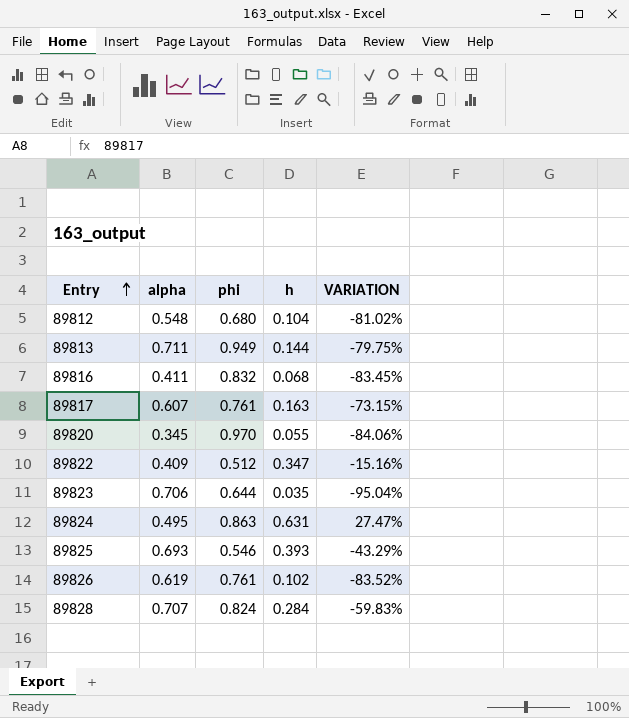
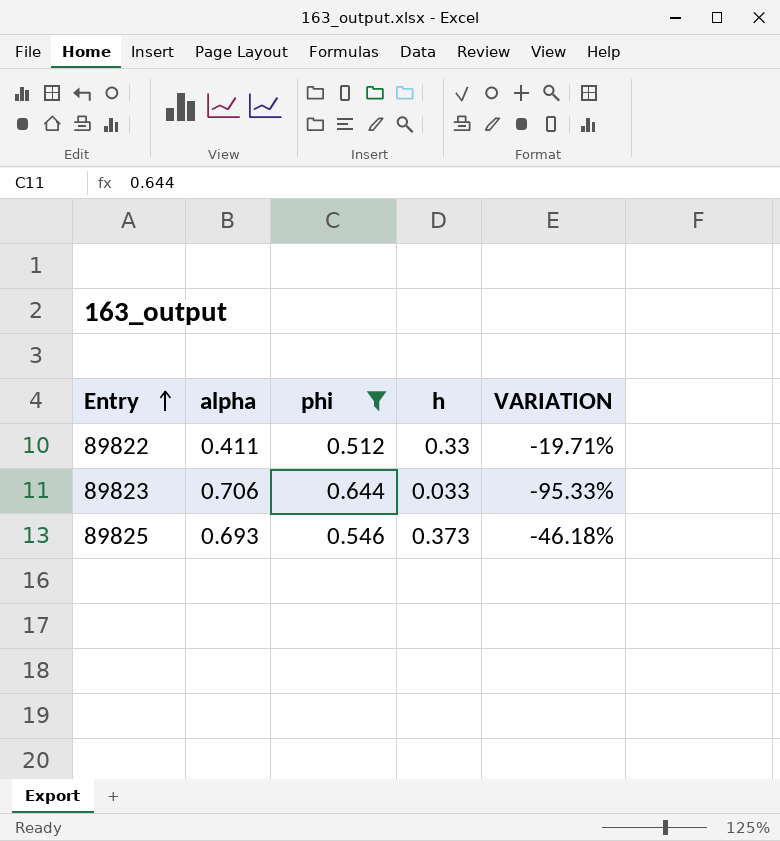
filter: none -> phi <= 0.644
89822 | alpha: 0.409 -> 0.411
89822 | h: 0.347 -> 0.33
89822 | VARIATION: -15.16% -> -19.71%
89823 | h: 0.035 -> 0.033
89823 | VARIATION: -95.04% -> -95.33%
89825 | h: 0.393 -> 0.373
89825 | VARIATION: -43.29% -> -46.18%

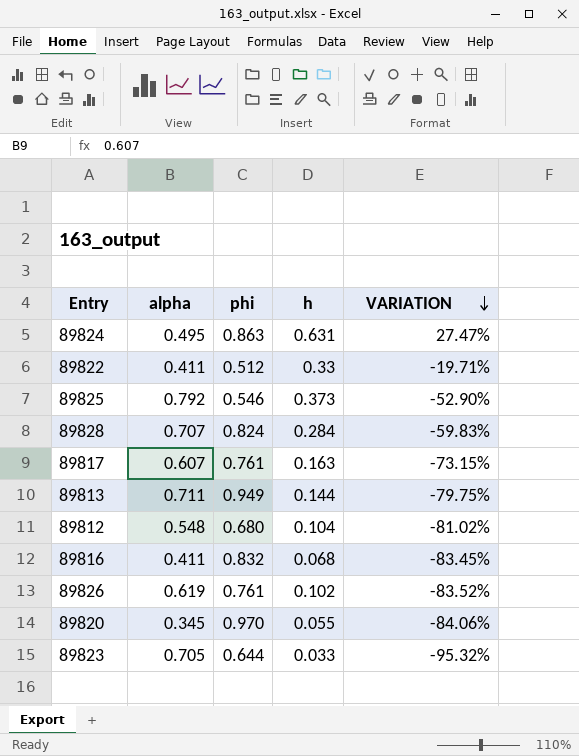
filter: phi <= 0.644 -> none
row order: Entry ascending -> VARIATION descending
89825 | alpha: 0.693 -> 0.792
89825 | VARIATION: -46.18% -> -52.90%
89823 | alpha: 0.706 -> 0.705
89823 | VARIATION: -95.33% -> -95.32%

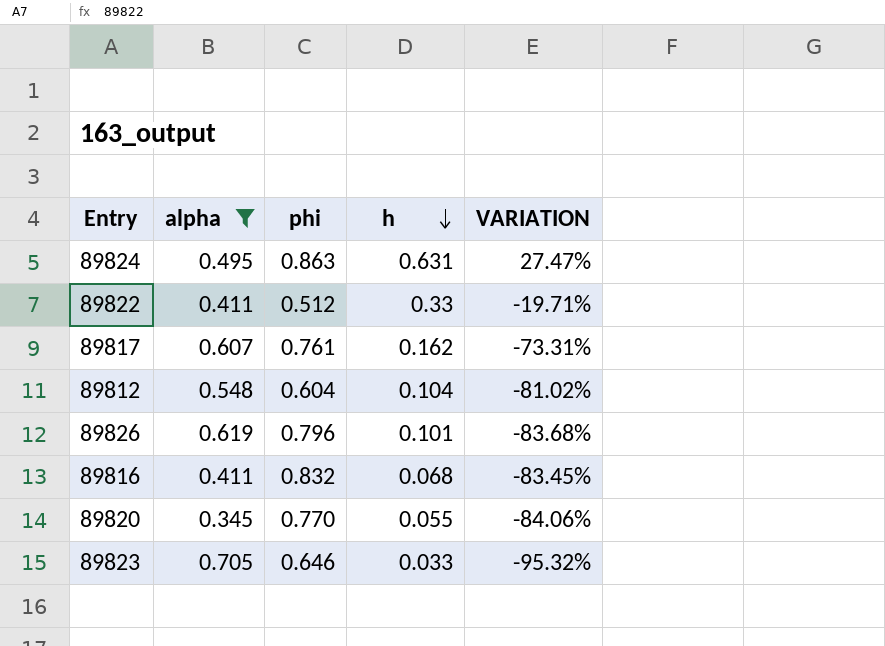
filter: none -> alpha <= 0.705
row order: VARIATION descending -> h descending
89817 | h: 0.163 -> 0.162
89817 | VARIATION: -73.15% -> -73.31%
89812 | phi: 0.680 -> 0.604
89826 | phi: 0.761 -> 0.796
89826 | h: 0.102 -> 0.101
89826 | VARIATION: -83.52% -> -83.68%
89820 | phi: 0.970 -> 0.770
89823 | phi: 0.644 -> 0.646

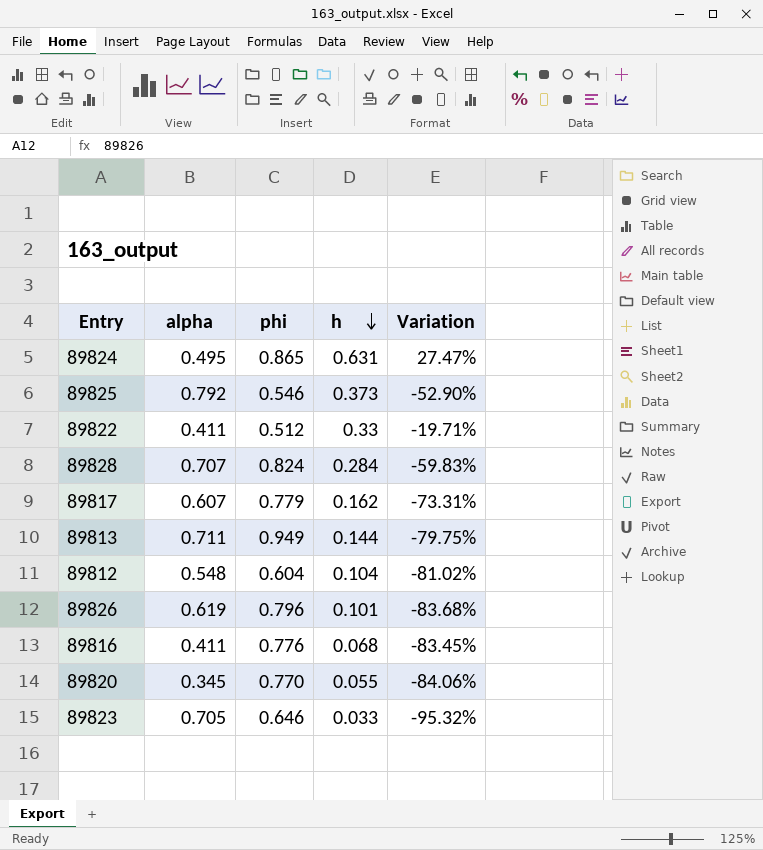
filter: alpha <= 0.705 -> none
column name: VARIATION -> Variation
89824 | phi: 0.863 -> 0.865
89817 | phi: 0.761 -> 0.779
89816 | phi: 0.832 -> 0.776

